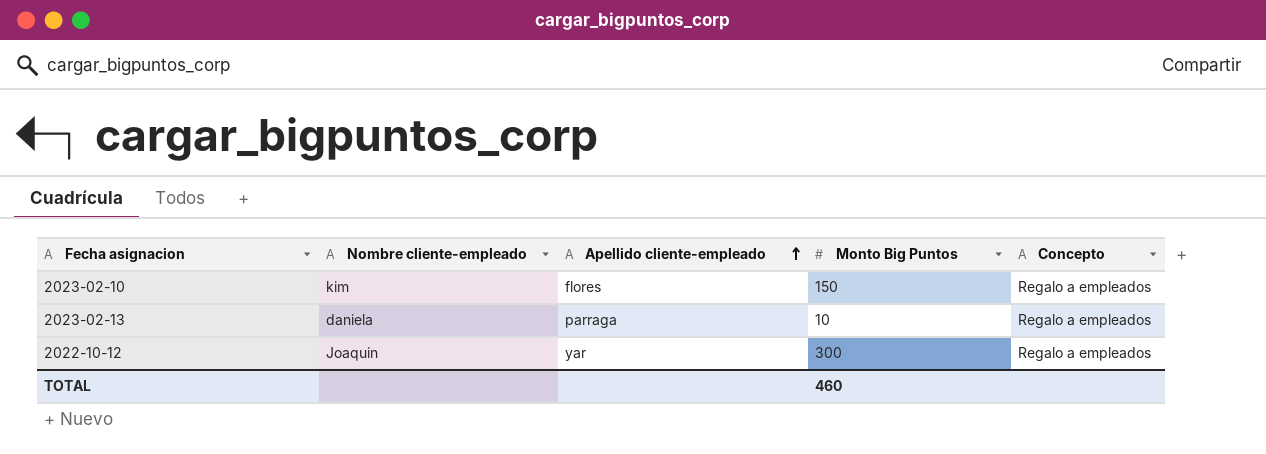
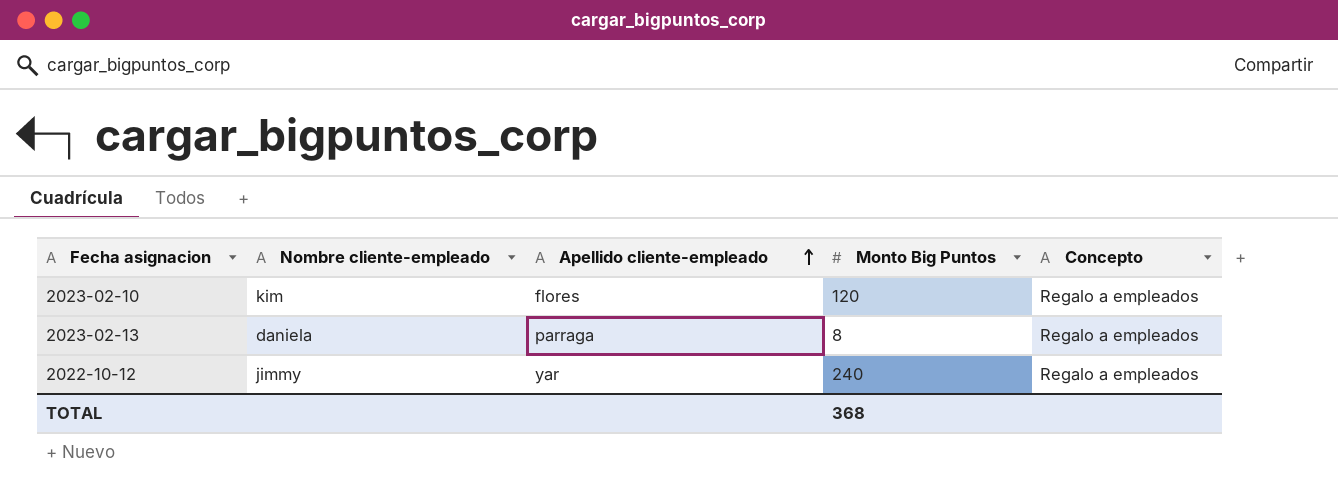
2023-02-10 | Monto Big Puntos: 150 -> 120
2023-02-13 | Monto Big Puntos: 10 -> 8
2022-10-12 | Nombre cliente-empleado: Joaquin -> jimmy
2022-10-12 | Monto Big Puntos: 300 -> 240
TOTAL | Monto Big Puntos: 460 -> 368

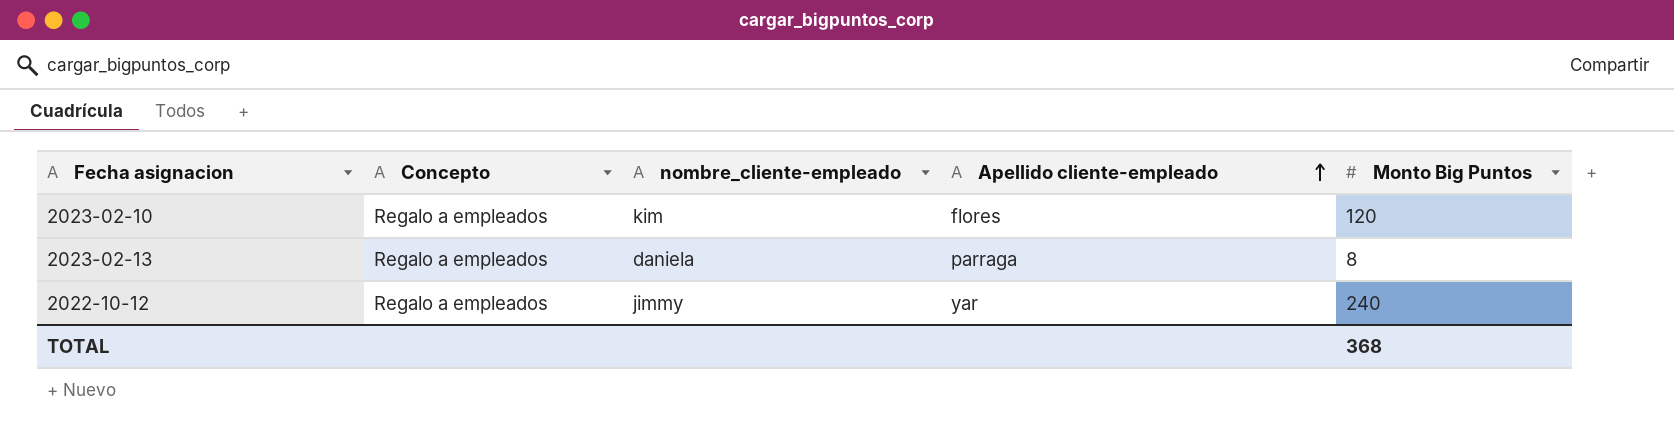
column Concepto | position: 5 -> 2
column name: Nombre cliente-empleado -> nombre_cliente-empleado

